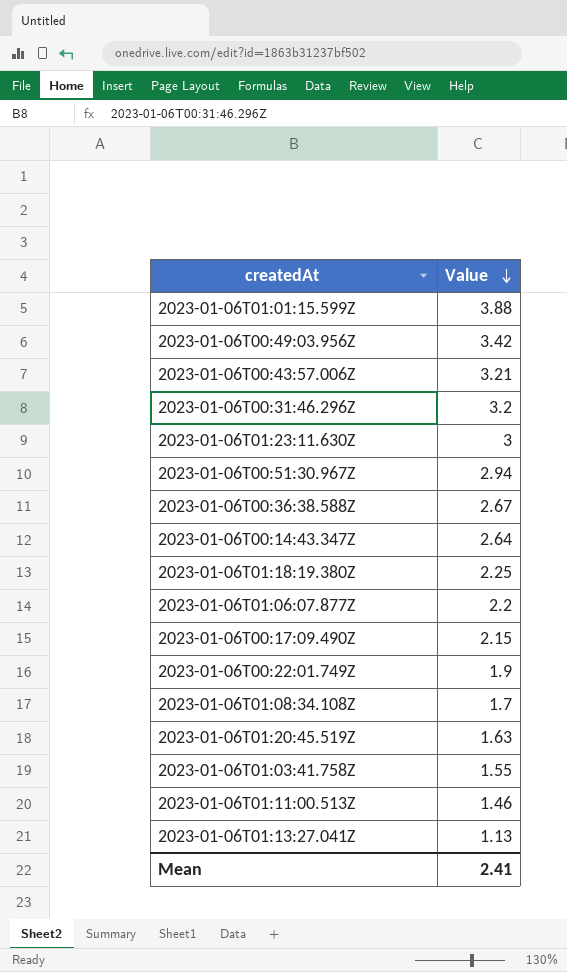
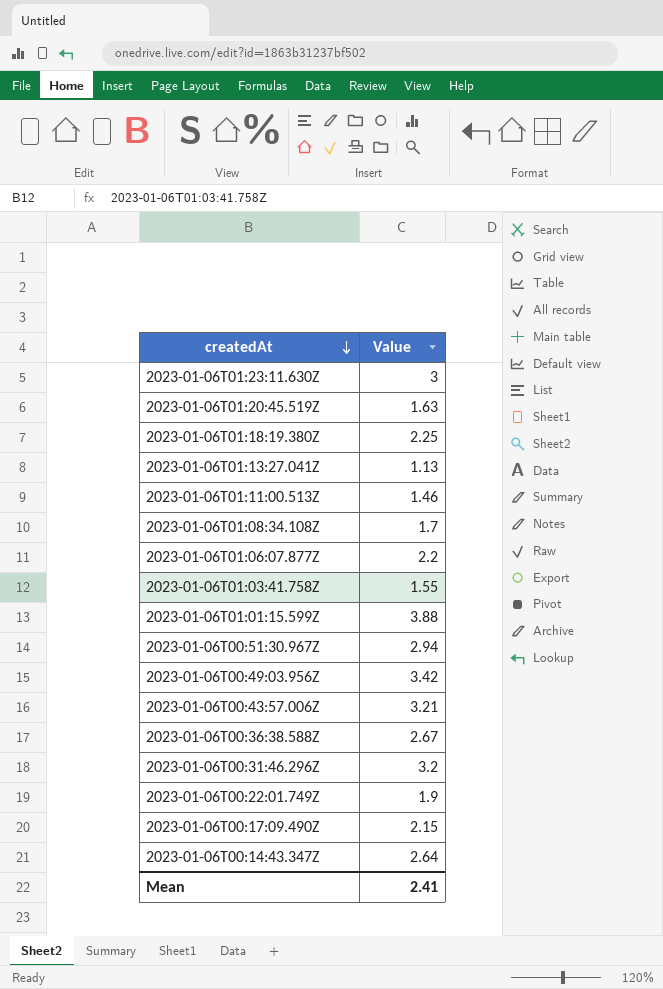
row order: Value descending -> createdAt descending

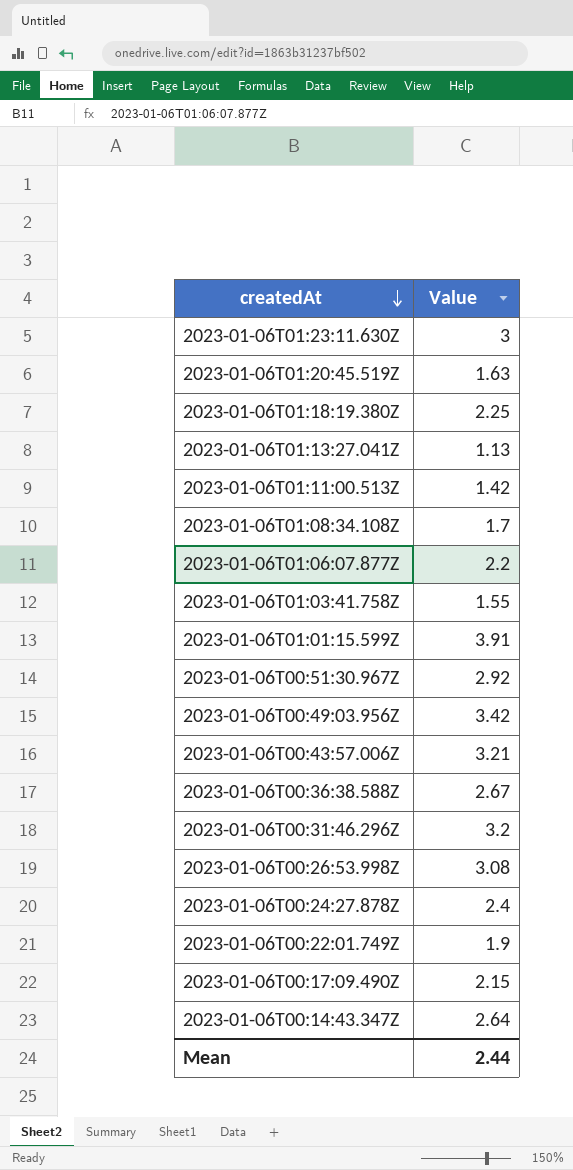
2023-01-06T01:11:00.513Z | Value: 1.46 -> 1.42
2023-01-06T01:01:15.599Z | Value: 3.88 -> 3.91
2023-01-06T00:51:30.967Z | Value: 2.94 -> 2.92
row 2023-01-06T00:26:53.998Z: none -> 3.08
row 2023-01-06T00:24:27.878Z: none -> 2.4
Mean | Value: 2.41 -> 2.44

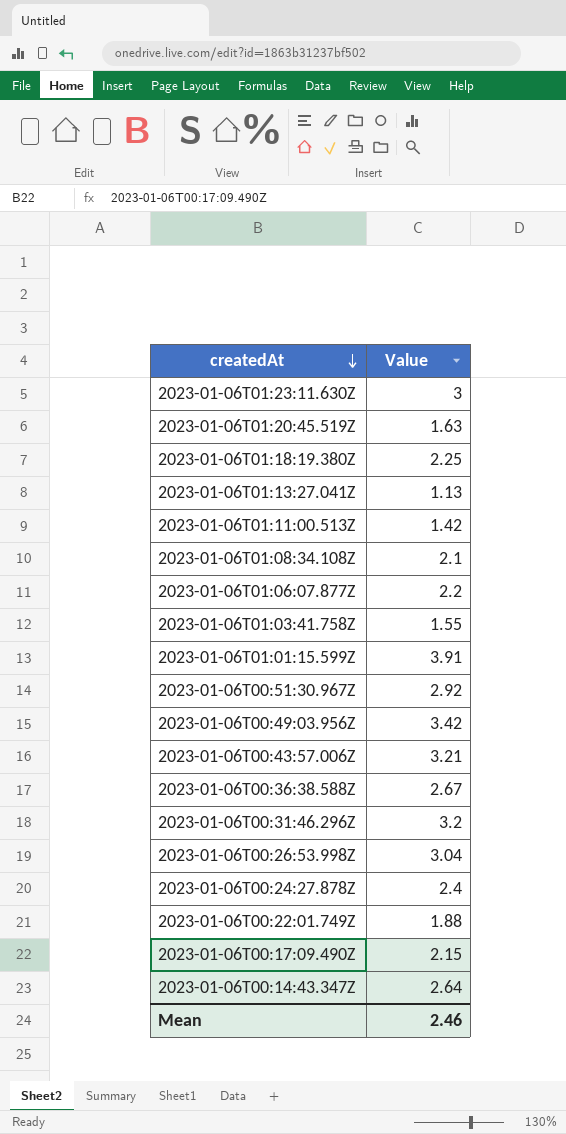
2023-01-06T01:08:34.108Z | Value: 1.7 -> 2.1
2023-01-06T00:26:53.998Z | Value: 3.08 -> 3.04
2023-01-06T00:22:01.749Z | Value: 1.9 -> 1.88
Mean | Value: 2.44 -> 2.46

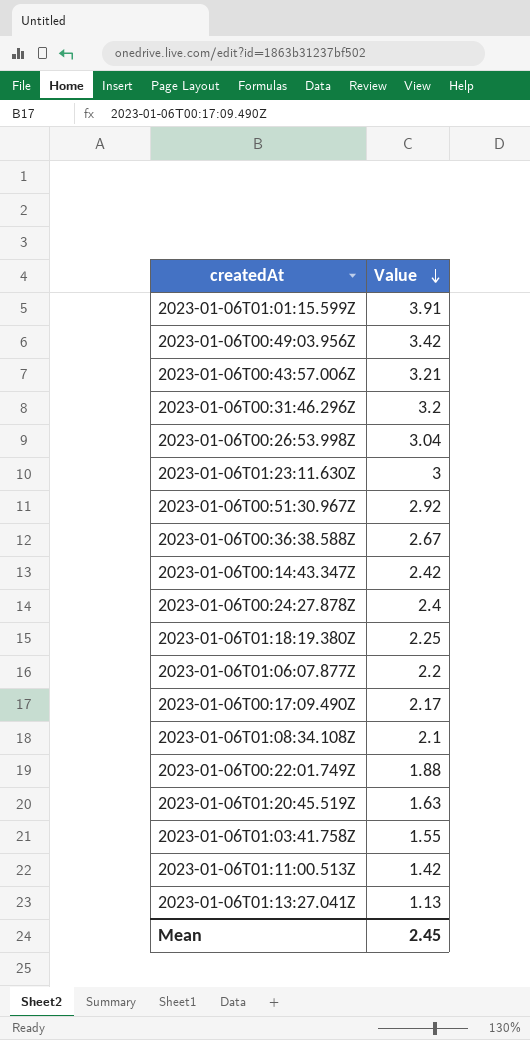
row order: createdAt descending -> Value descending
2023-01-06T00:14:43.347Z | Value: 2.64 -> 2.42
2023-01-06T00:17:09.490Z | Value: 2.15 -> 2.17
Mean | Value: 2.46 -> 2.45

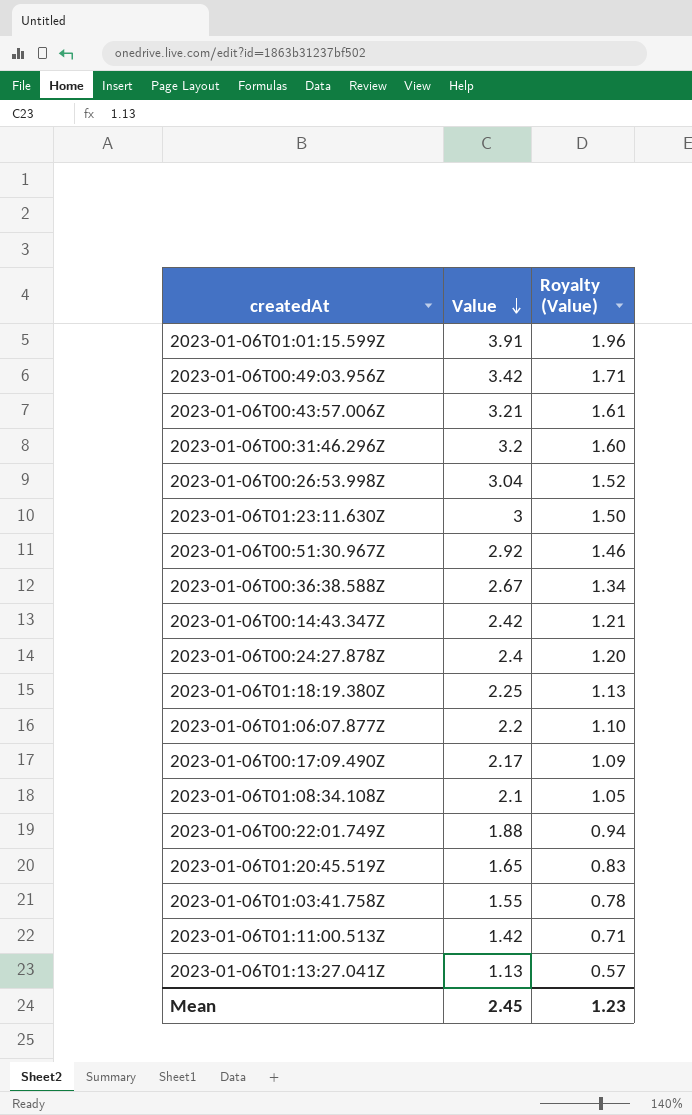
column Royalty (Value) | formula: none -> [Value] * 0.5
2023-01-06T01:20:45.519Z | Value: 1.63 -> 1.65

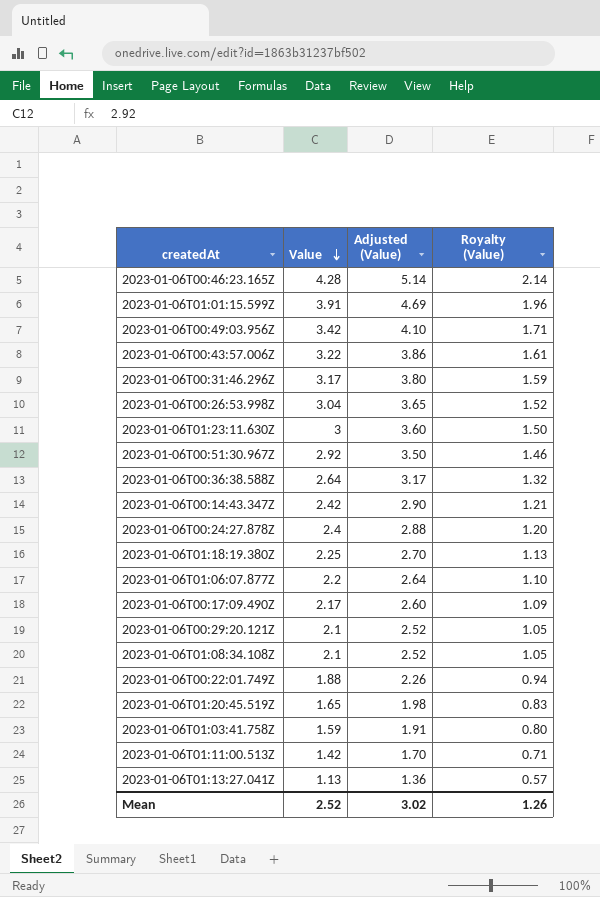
column Adjusted (Value) | formula: none -> [Value] * 1.2
row 2023-01-06T00:46:23.165Z: none -> 4.28 | 5.14 | 2.14
2023-01-06T00:43:57.006Z | Value: 3.21 -> 3.22
2023-01-06T00:31:46.296Z | Value: 3.2 -> 3.17
2023-01-06T00:31:46.296Z | Royalty (Value): 1.60 -> 1.59
2023-01-06T00:36:38.588Z | Value: 2.67 -> 2.64
2023-01-06T00:36:38.588Z | Royalty (Value): 1.34 -> 1.32
row 2023-01-06T00:29:20.121Z: none -> 2.1 | 2.52 | 1.05
2023-01-06T01:03:41.758Z | Value: 1.55 -> 1.59
2023-01-06T01:03:41.758Z | Royalty (Value): 0.78 -> 0.80
Mean | Value: 2.45 -> 2.52
Mean | Royalty (Value): 1.23 -> 1.26

